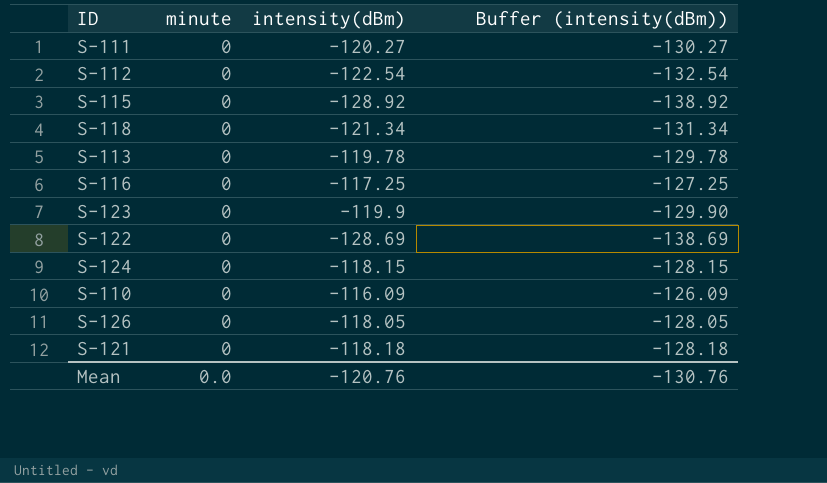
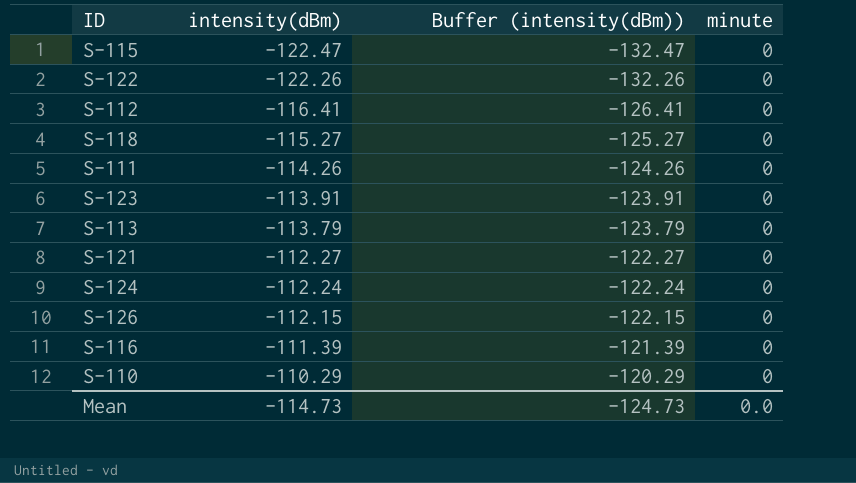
row order: none -> intensity(dBm) ascending
column minute | position: 2 -> 4
S-115 | intensity(dBm): -128.92 -> -122.47
S-115 | Buffer (intensity(dBm)): -138.92 -> -132.47
S-122 | intensity(dBm): -128.69 -> -122.26
S-122 | Buffer (intensity(dBm)): -138.69 -> -132.26
S-112 | intensity(dBm): -122.54 -> -116.41
S-112 | Buffer (intensity(dBm)): -132.54 -> -126.41
S-118 | intensity(dBm): -121.34 -> -115.27
S-118 | Buffer (intensity(dBm)): -131.34 -> -125.27
S-111 | intensity(dBm): -120.27 -> -114.26
S-111 | Buffer (intensity(dBm)): -130.27 -> -124.26
S-123 | intensity(dBm): -119.9 -> -113.91
S-123 | Buffer (intensity(dBm)): -129.90 -> -123.91
S-113 | intensity(dBm): -119.78 -> -113.79
S-113 | Buffer (intensity(dBm)): -129.78 -> -123.79
S-121 | intensity(dBm): -118.18 -> -112.27
S-121 | Buffer (intensity(dBm)): -128.18 -> -122.27
S-124 | intensity(dBm): -118.15 -> -112.24
S-124 | Buffer (intensity(dBm)): -128.15 -> -122.24
S-126 | intensity(dBm): -118.05 -> -112.15
S-126 | Buffer (intensity(dBm)): -128.05 -> -122.15
S-116 | intensity(dBm): -117.25 -> -111.39
S-116 | Buffer (intensity(dBm)): -127.25 -> -121.39
S-110 | intensity(dBm): -116.09 -> -110.29
S-110 | Buffer (intensity(dBm)): -126.09 -> -120.29
Mean | intensity(dBm): -120.76 -> -114.73
Mean | Buffer (intensity(dBm)): -130.76 -> -124.73

